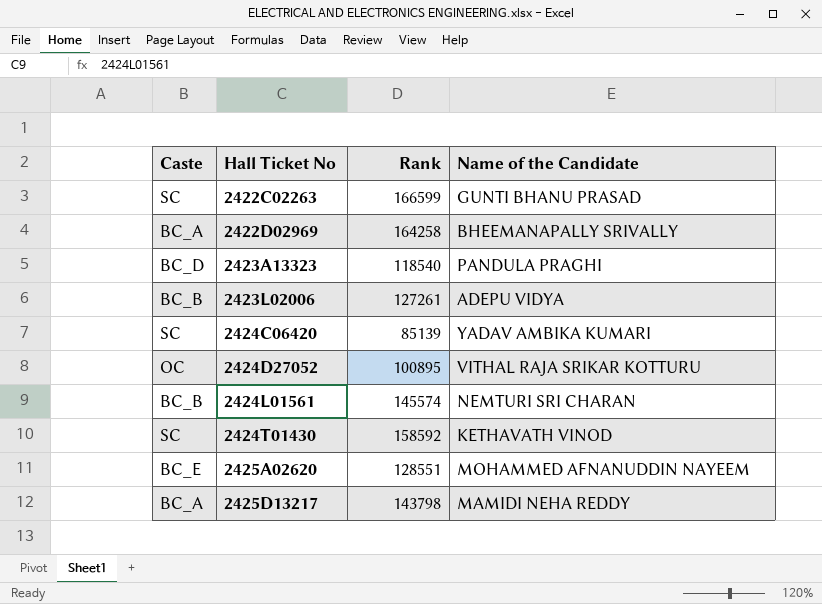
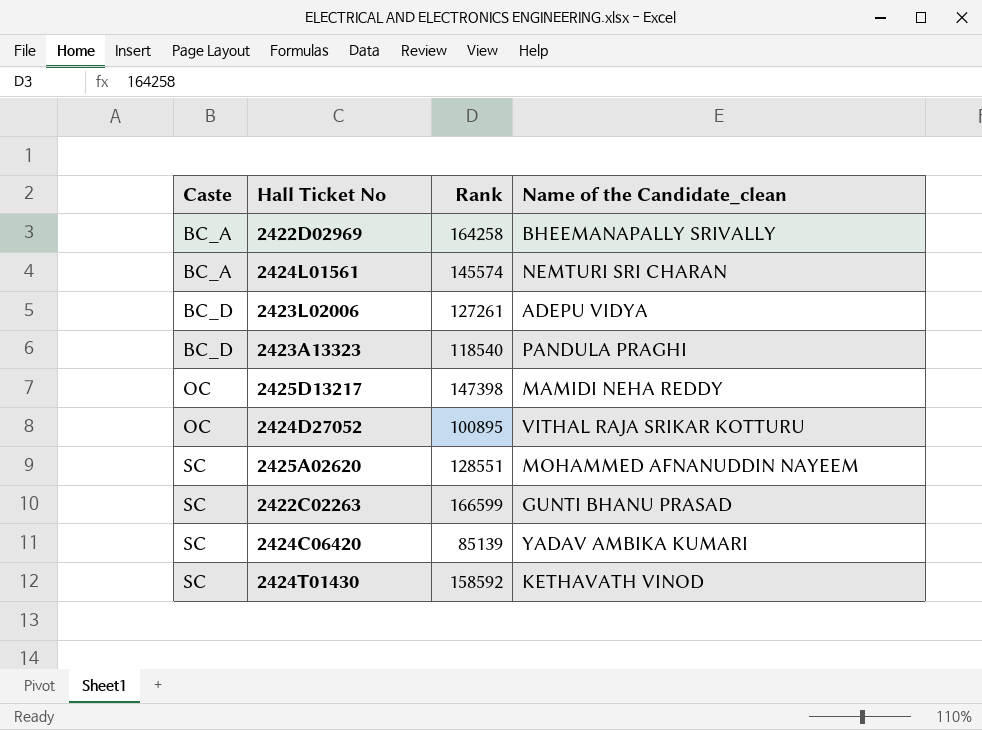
row order: Hall Ticket No ascending -> Caste ascending
column name: Name of the Candidate -> Name of the Candidate_clean
2424L01561 | Caste: BC_B -> BC_A
2423L02006 | Caste: BC_B -> BC_D
2425D13217 | Caste: BC_A -> OC
2425D13217 | Rank: 143798 -> 147398
2425A02620 | Caste: BC_E -> SC

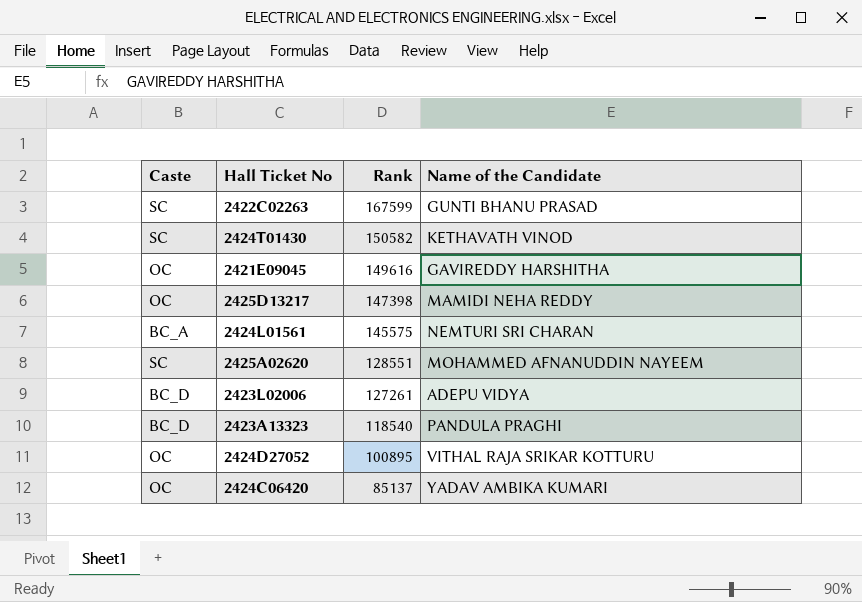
row order: Caste ascending -> Rank descending
column name: Name of the Candidate_clean -> Name of the Candidate
row 2422D02969: BC_A | 164258 | BHEEMANAPALLY SRIVALLY -> none
2422C02263 | Rank: 166599 -> 167599
2424T01430 | Rank: 158592 -> 150582
row 2421E09045: none -> OC | 149616 | GAVIREDDY HARSHITHA
2424L01561 | Rank: 145574 -> 145575
2424C06420 | Caste: SC -> OC
2424C06420 | Rank: 85139 -> 85137

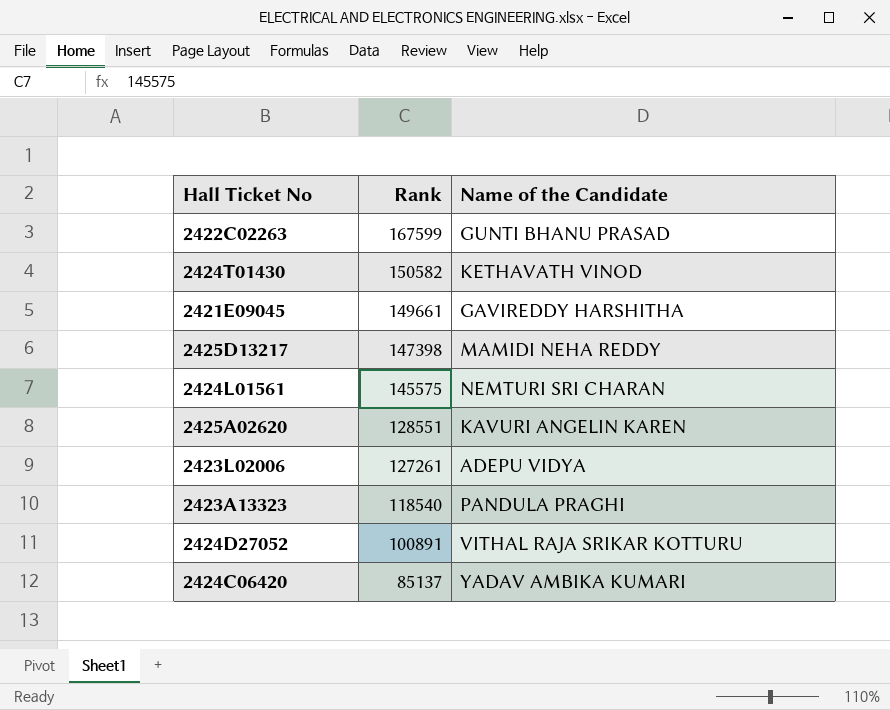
column Caste | position: 1 -> none
2421E09045 | Rank: 149616 -> 149661
2425A02620 | Name of the Candidate: MOHAMMED AFNANUDDIN NAYEEM -> KAVURI ANGELIN KAREN
2424D27052 | Rank: 100895 -> 100891

